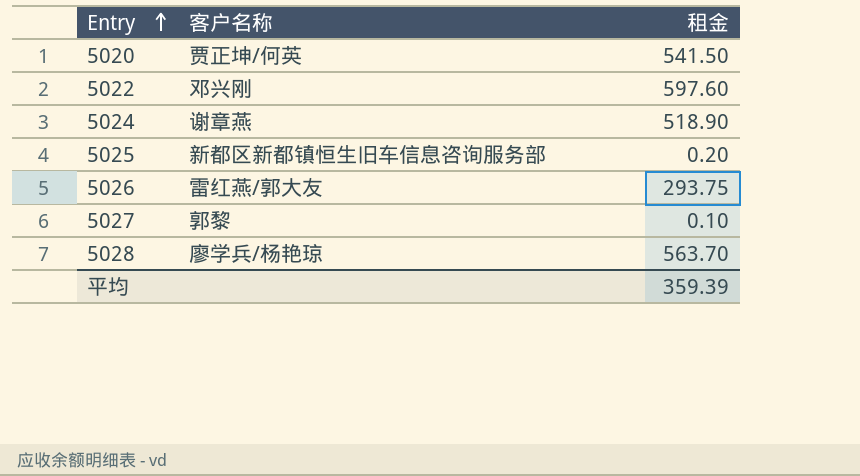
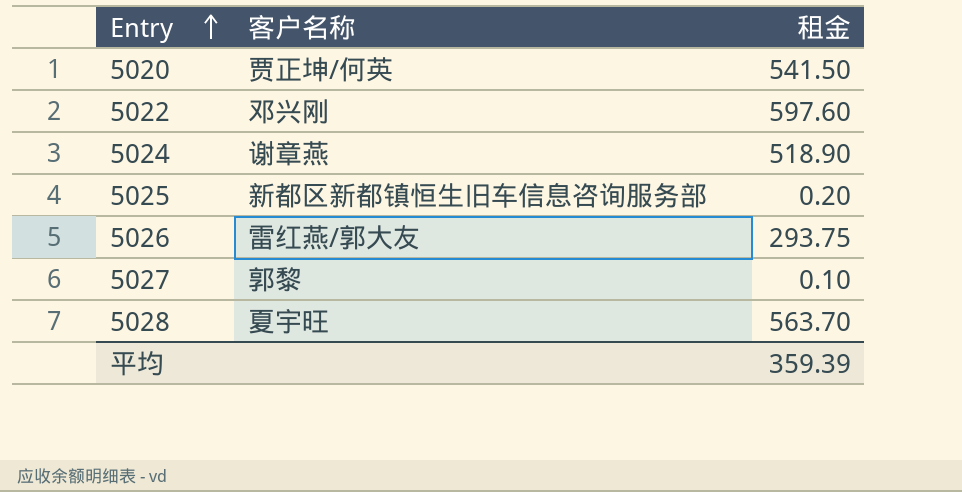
5028 | 客户名称: 廖学兵/杨艳琼 -> 夏宇旺

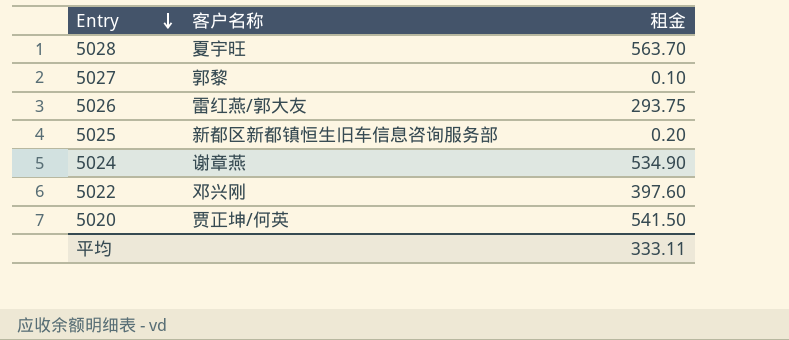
row order: Entry ascending -> Entry descending
5024 | 租金: 518.90 -> 534.90
5022 | 租金: 597.60 -> 397.60
平均 | 租金: 359.39 -> 333.11

